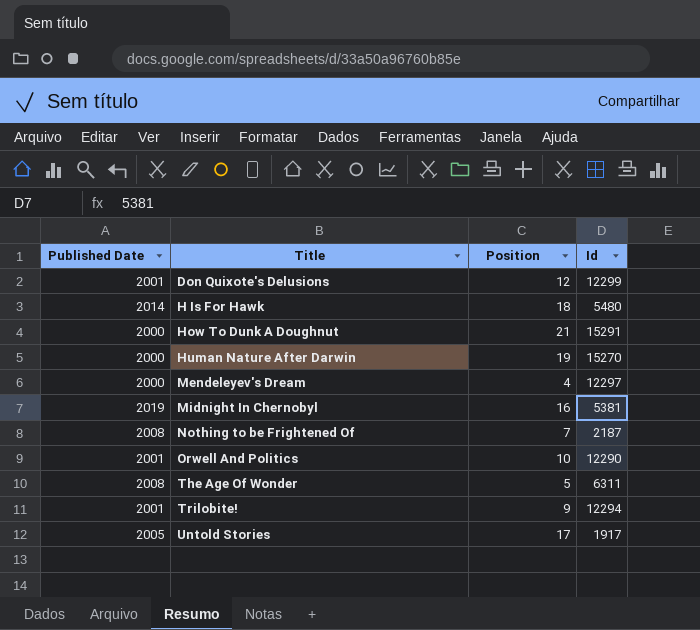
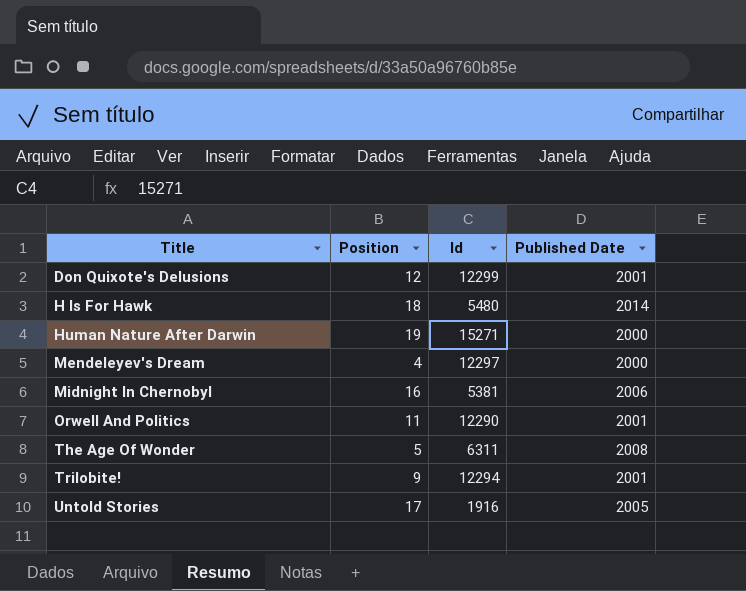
column Published Date | position: 1 -> 4
row How To Dunk A Doughnut: 2000 | 21 | 15291 -> none
row Nothing to be Frightened Of: 2008 | 7 | 2187 -> none
Human Nature After Darwin | Id: 15270 -> 15271
Midnight In Chernobyl | Published Date: 2019 -> 2006
Orwell And Politics | Position: 10 -> 11
Untold Stories | Id: 1917 -> 1916

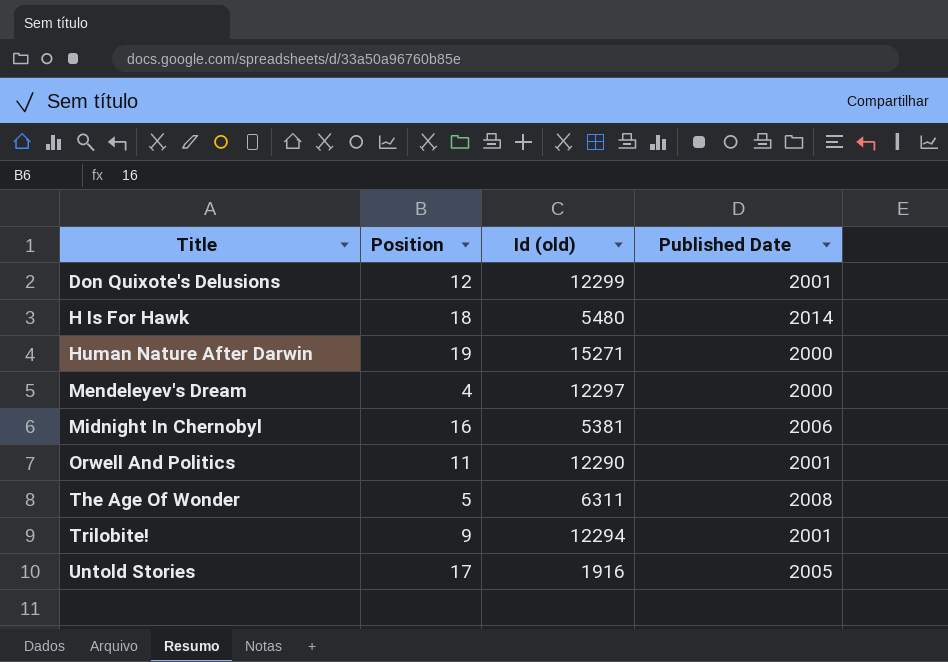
column name: Id -> Id (old)

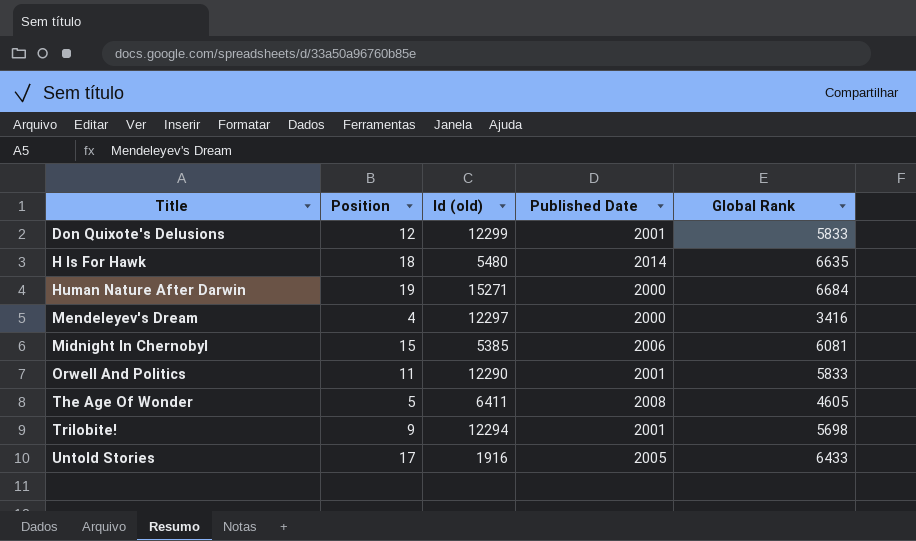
column Global Rank | position: none -> 5
Midnight In Chernobyl | Position: 16 -> 15
Midnight In Chernobyl | Id (old): 5381 -> 5385
The Age Of Wonder | Id (old): 6311 -> 6411

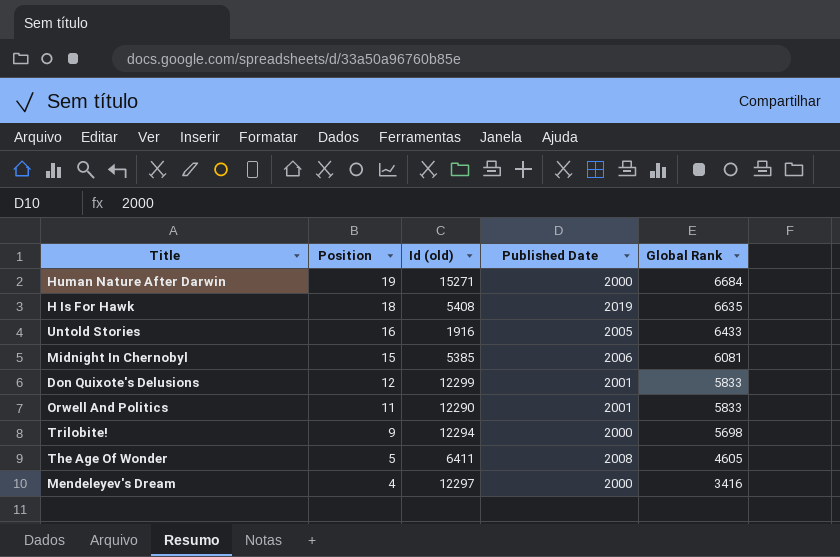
row order: Title ascending -> Position descending
H Is For Hawk | Id (old): 5480 -> 5408
H Is For Hawk | Published Date: 2014 -> 2019
Untold Stories | Position: 17 -> 16
Trilobite! | Published Date: 2001 -> 2000

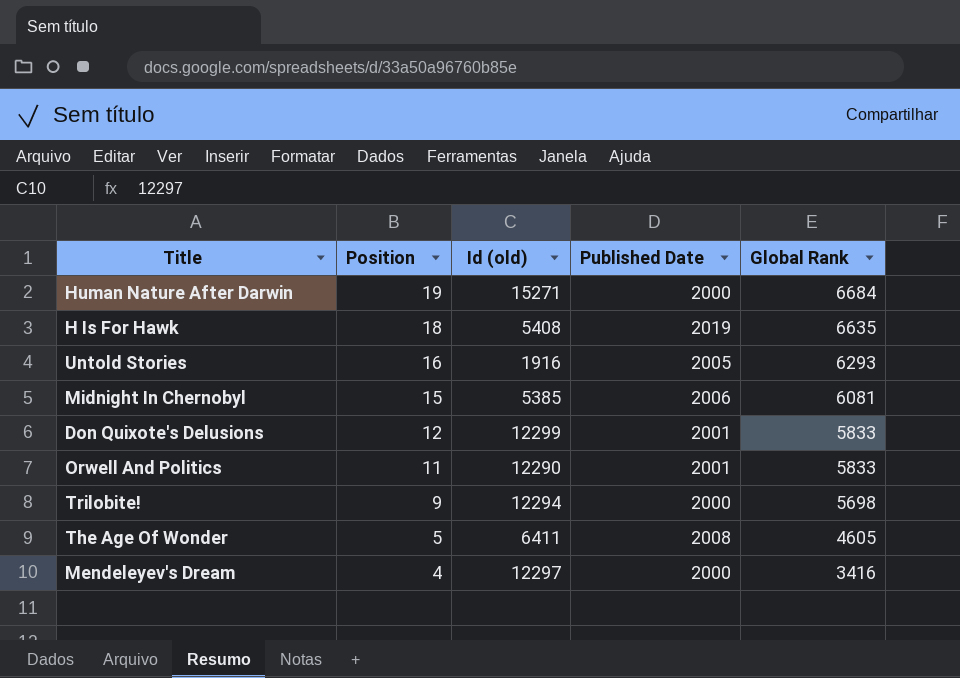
Untold Stories | Global Rank: 6433 -> 6293

